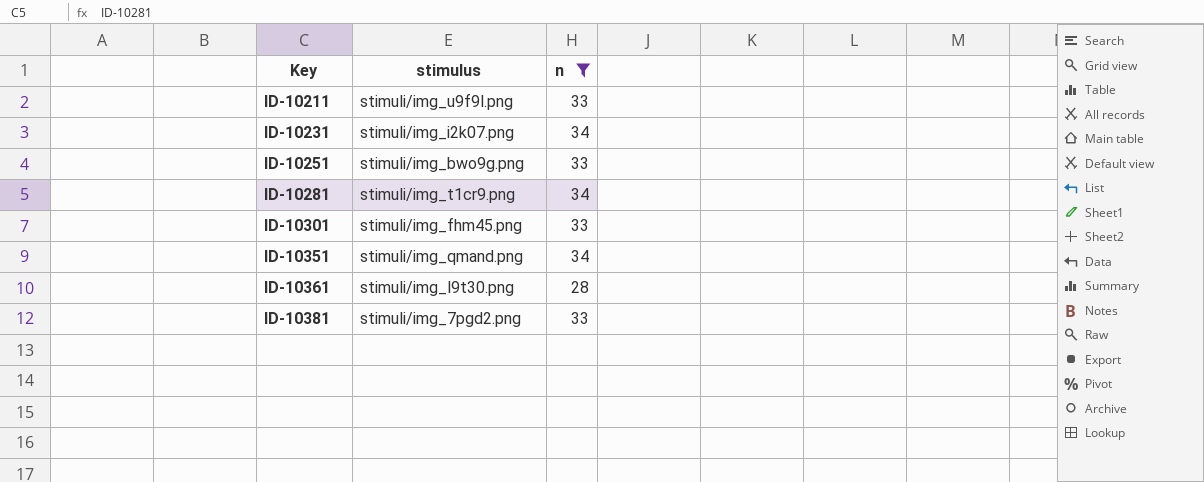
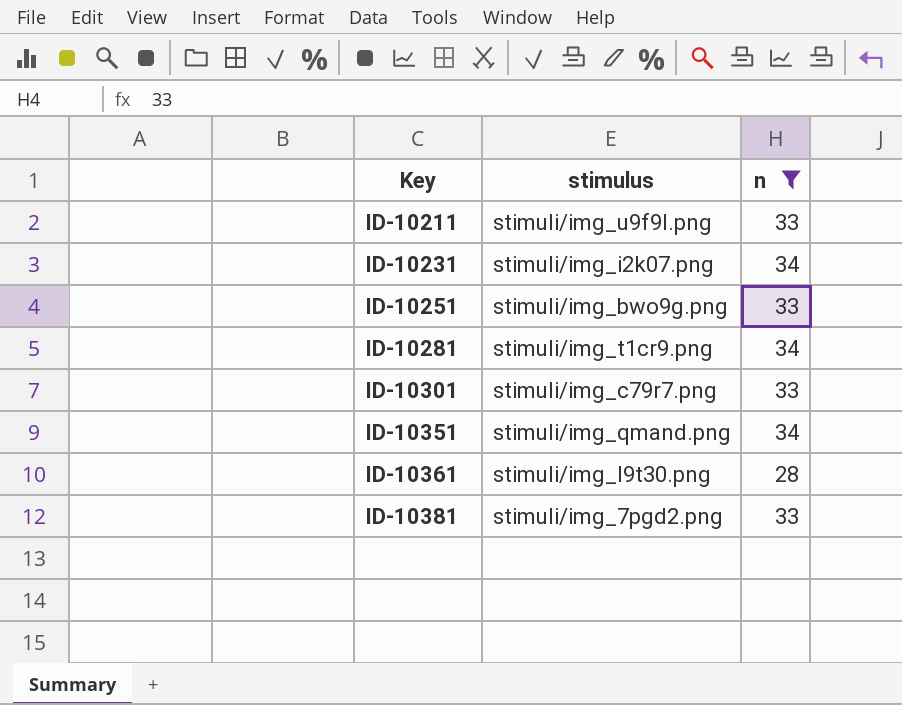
ID-10301 | stimulus: stimuli/img_fhm45.png -> stimuli/img_c79r7.png

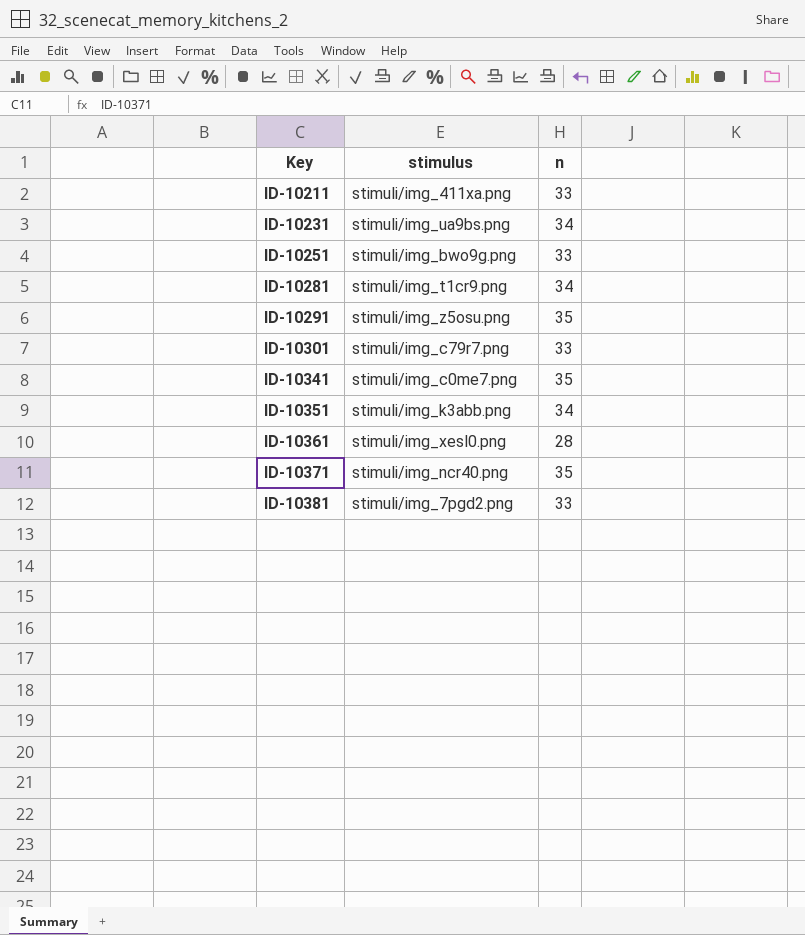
filter: n != 35 -> none
ID-10211 | stimulus: stimuli/img_u9f9l.png -> stimuli/img_411xa.png
ID-10231 | stimulus: stimuli/img_i2k07.png -> stimuli/img_ua9bs.png
ID-10351 | stimulus: stimuli/img_qmand.png -> stimuli/img_k3abb.png
ID-10361 | stimulus: stimuli/img_l9t30.png -> stimuli/img_xesl0.png

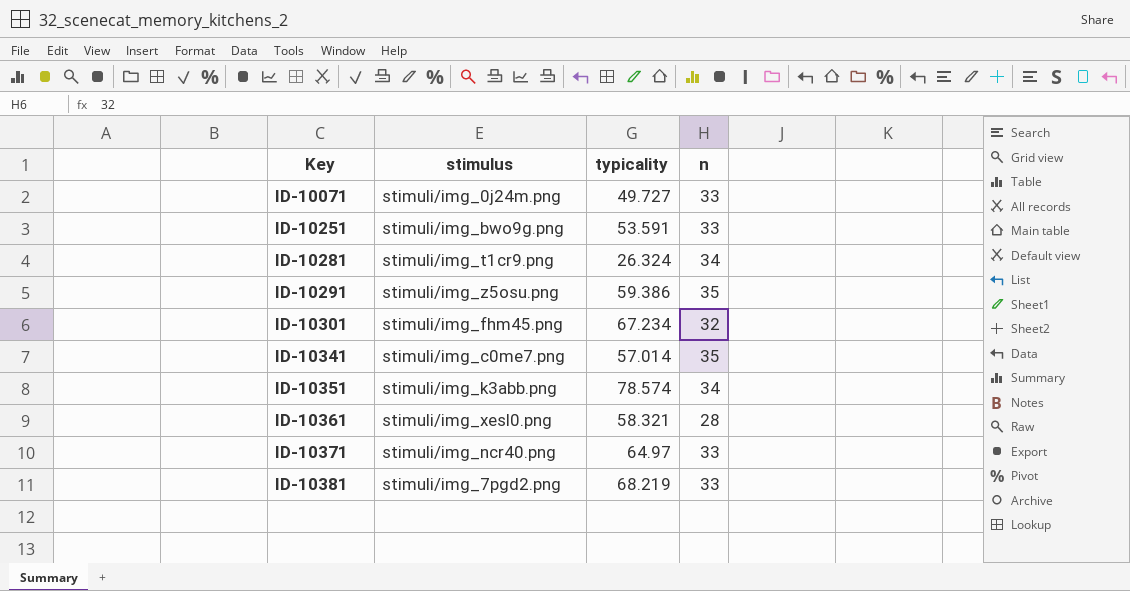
column typicality | position: none -> 3
row ID-10211: stimuli/img_411xa.png | 33 -> none
row ID-10231: stimuli/img_ua9bs.png | 34 -> none
row ID-10071: none -> stimuli/img_0j24m.png | 49.727 | 33
ID-10301 | stimulus: stimuli/img_c79r7.png -> stimuli/img_fhm45.png
ID-10301 | n: 33 -> 32
ID-10371 | n: 35 -> 33

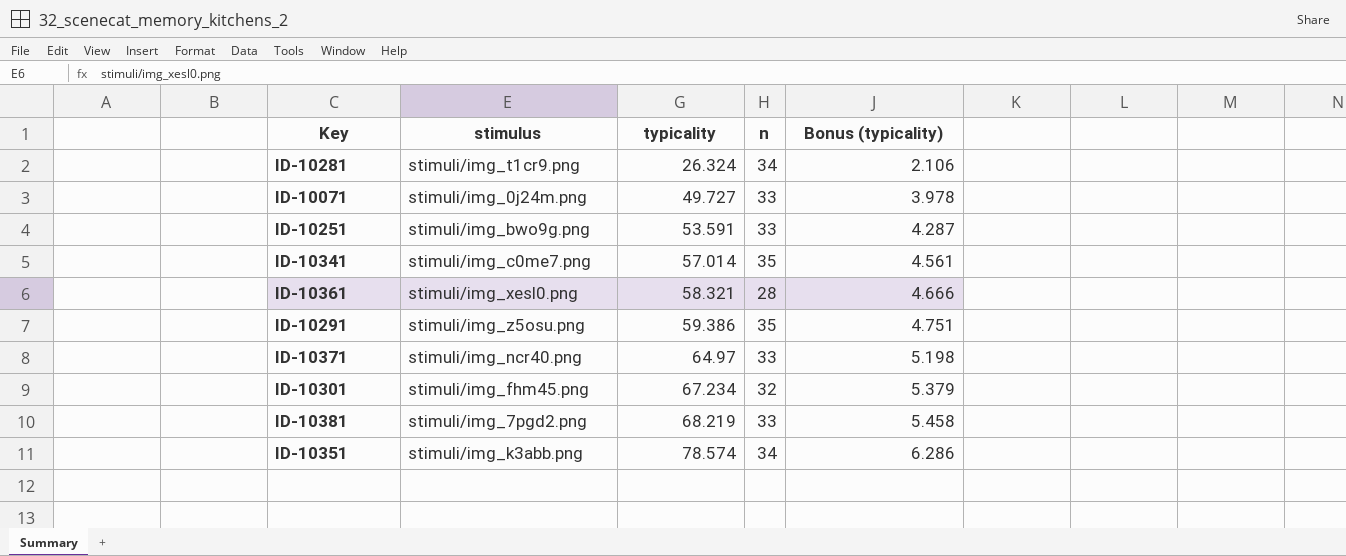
row order: Key ascending -> typicality ascending
column Bonus (typicality) | formula: none -> [typicality] * 0.08

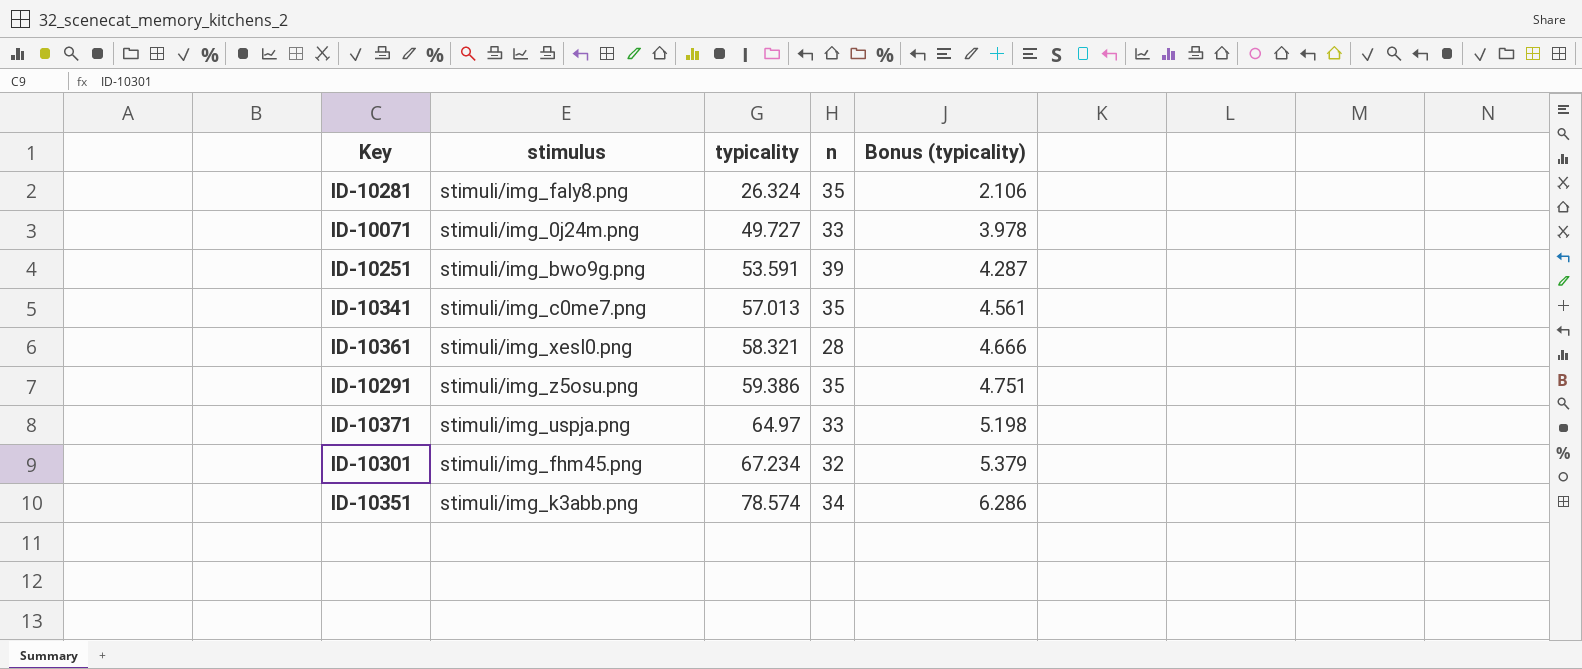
row ID-10381: stimuli/img_7pgd2.png | 68.219 | 33 | 5.458 -> none
ID-10281 | stimulus: stimuli/img_t1cr9.png -> stimuli/img_faly8.png
ID-10281 | n: 34 -> 35
ID-10251 | n: 33 -> 39
ID-10341 | typicality: 57.014 -> 57.013
ID-10371 | stimulus: stimuli/img_ncr40.png -> stimuli/img_uspja.png

